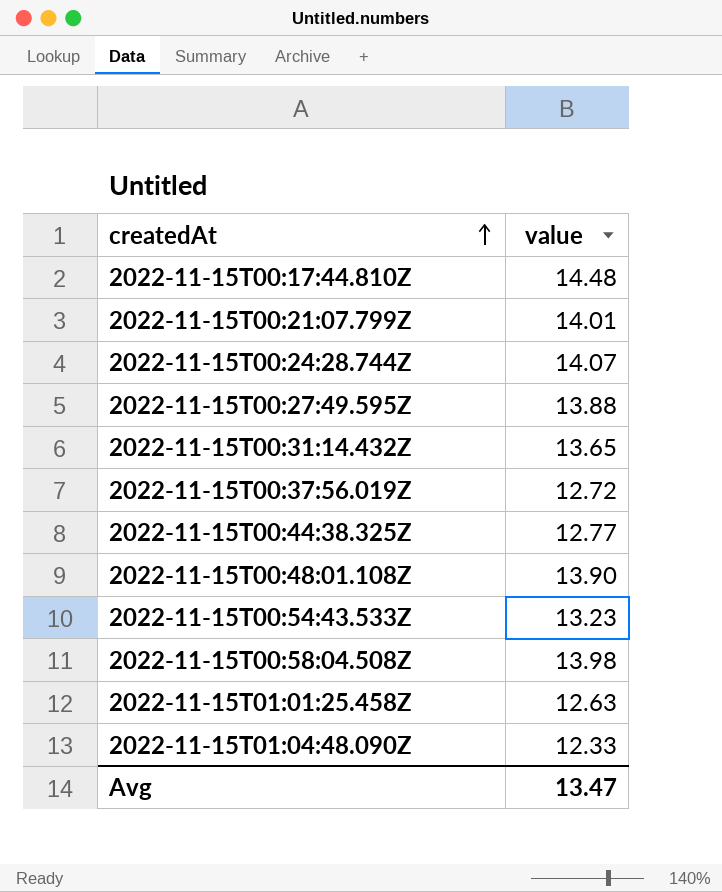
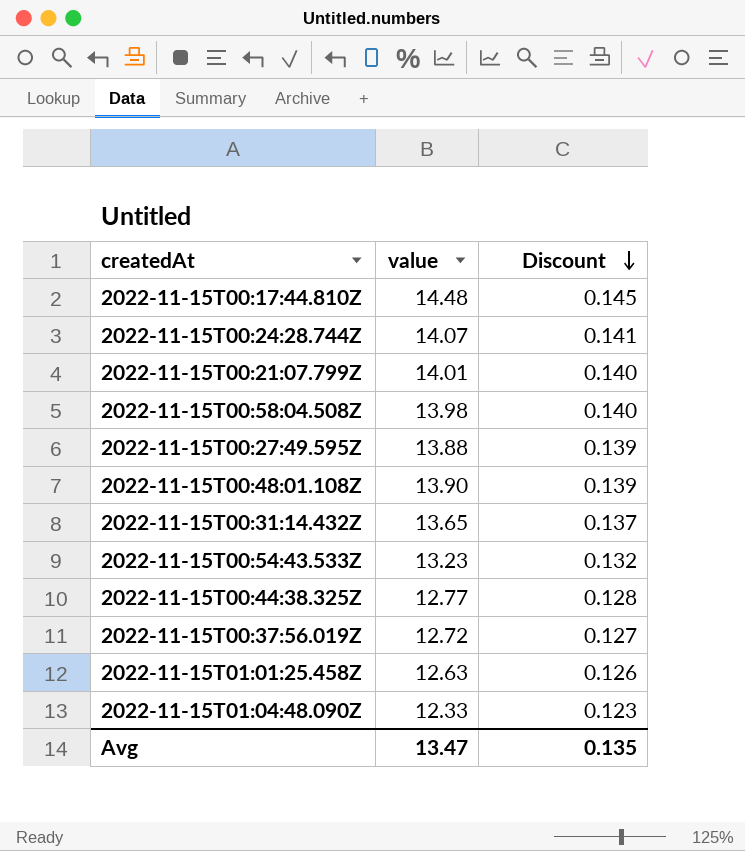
row order: createdAt ascending -> Discount descending
column Discount | formula: none -> [value] * 0.01

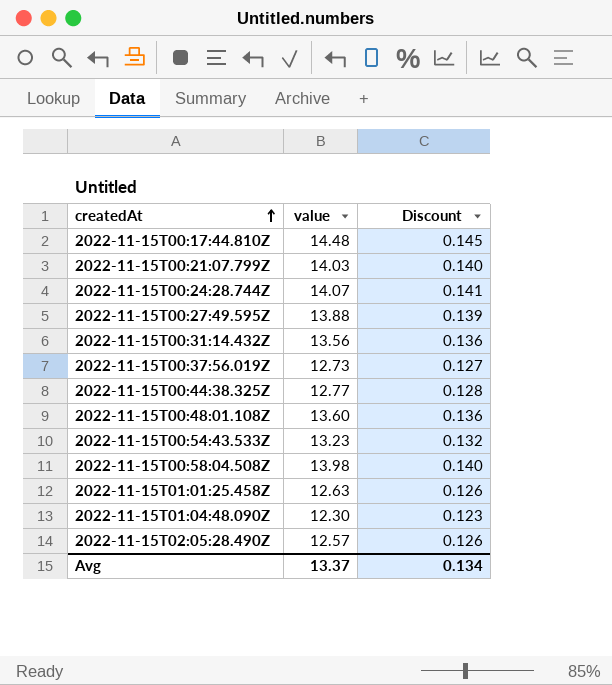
row order: Discount descending -> createdAt ascending
2022-11-15T00:21:07.799Z | value: 14.01 -> 14.03
2022-11-15T00:31:14.432Z | value: 13.65 -> 13.56
2022-11-15T00:31:14.432Z | Discount: 0.137 -> 0.136
2022-11-15T00:37:56.019Z | value: 12.72 -> 12.73
2022-11-15T00:48:01.108Z | value: 13.90 -> 13.60
2022-11-15T00:48:01.108Z | Discount: 0.139 -> 0.136
2022-11-15T01:04:48.090Z | value: 12.33 -> 12.30
row 2022-11-15T02:05:28.490Z: none -> 12.57 | 0.126
Avg | value: 13.47 -> 13.37
Avg | Discount: 0.135 -> 0.134

